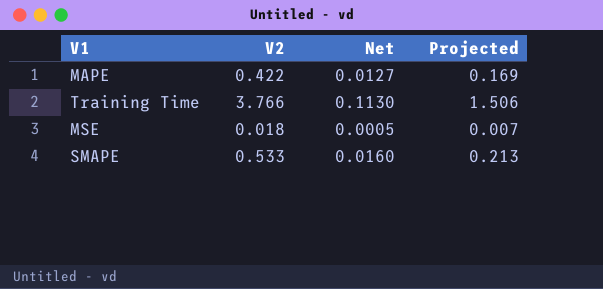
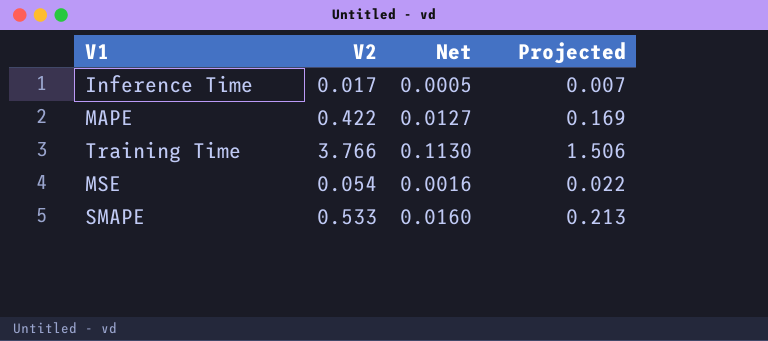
row Inference Time: none -> 0.017 | 0.0005 | 0.007
MSE | V2: 0.018 -> 0.054
MSE | Net: 0.0005 -> 0.0016
MSE | Projected: 0.007 -> 0.022

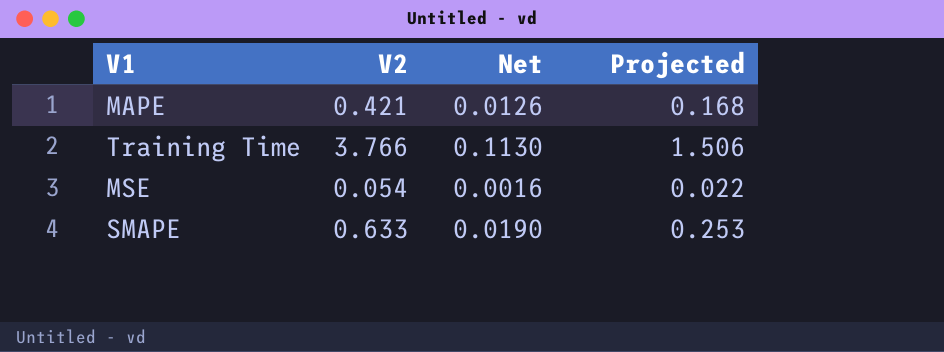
row Inference Time: 0.017 | 0.0005 | 0.007 -> none
MAPE | V2: 0.422 -> 0.421
MAPE | Net: 0.0127 -> 0.0126
MAPE | Projected: 0.169 -> 0.168
SMAPE | V2: 0.533 -> 0.633
SMAPE | Net: 0.0160 -> 0.0190
SMAPE | Projected: 0.213 -> 0.253

